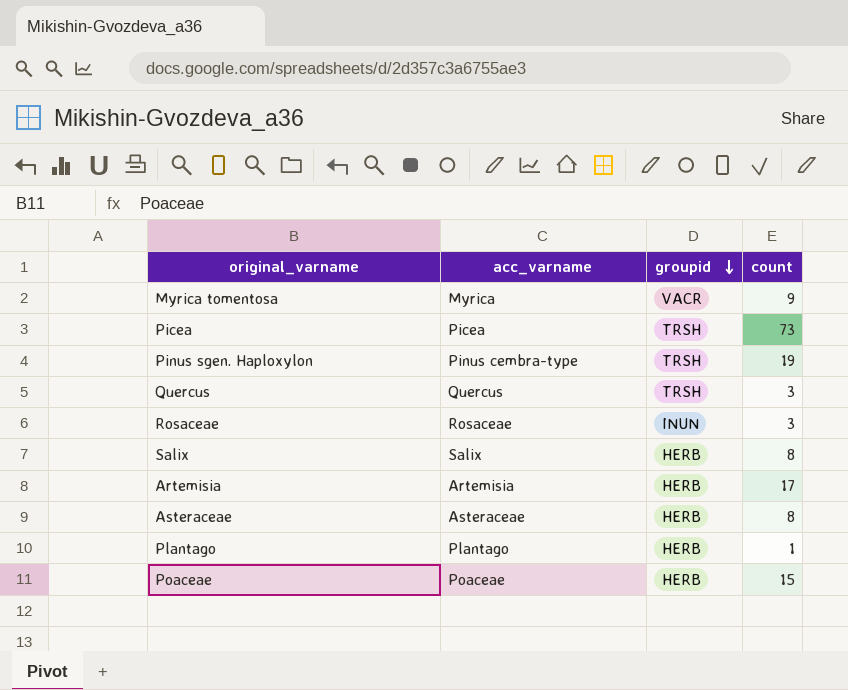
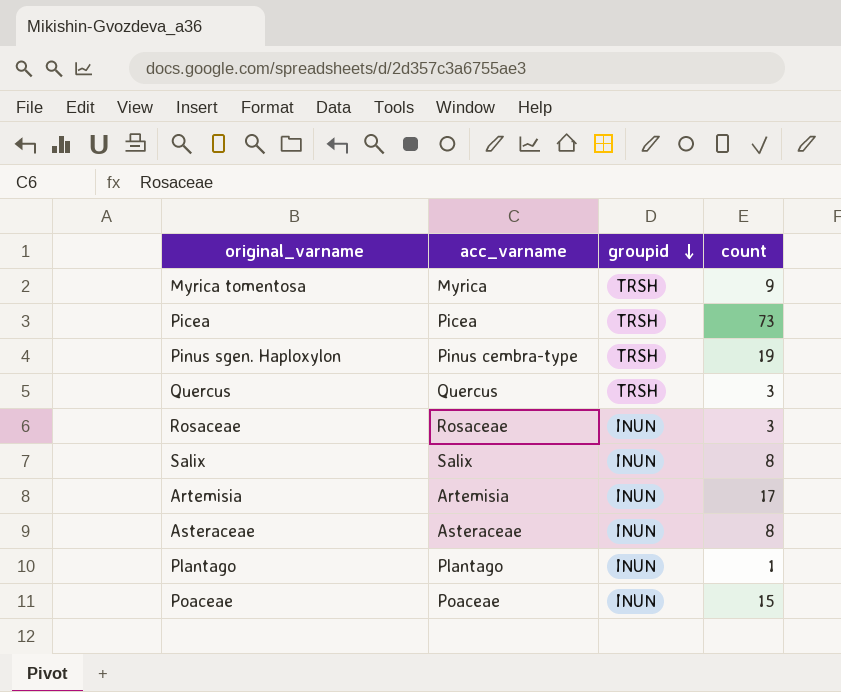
Myrica tomentosa | groupid: VACR -> TRSH
Salix | groupid: HERB -> INUN
Artemisia | groupid: HERB -> INUN
Asteraceae | groupid: HERB -> INUN
Plantago | groupid: HERB -> INUN
Poaceae | groupid: HERB -> INUN

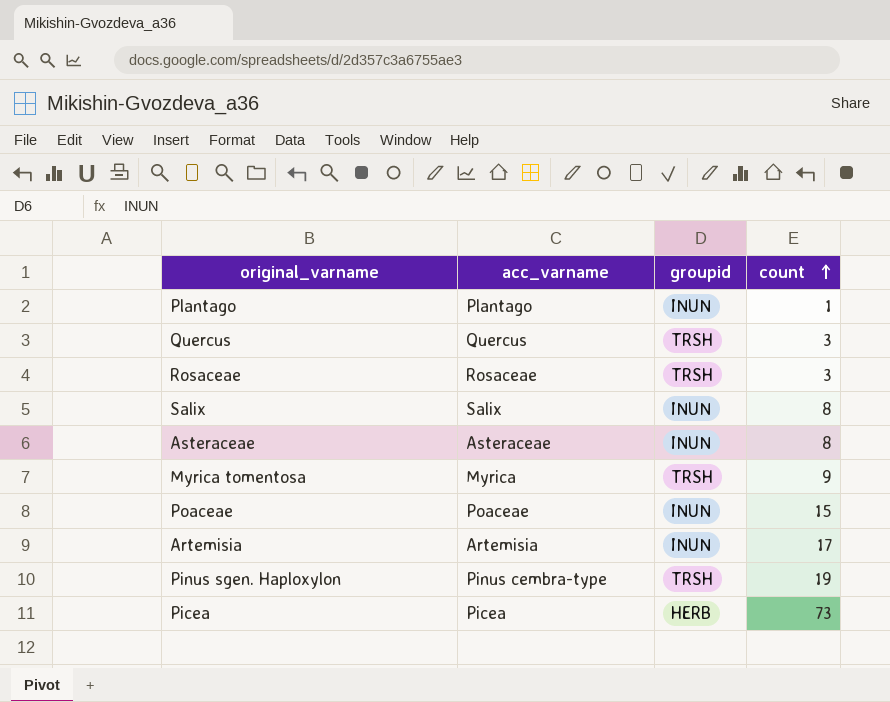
row order: groupid descending -> count ascending
Rosaceae | groupid: INUN -> TRSH
Picea | groupid: TRSH -> HERB

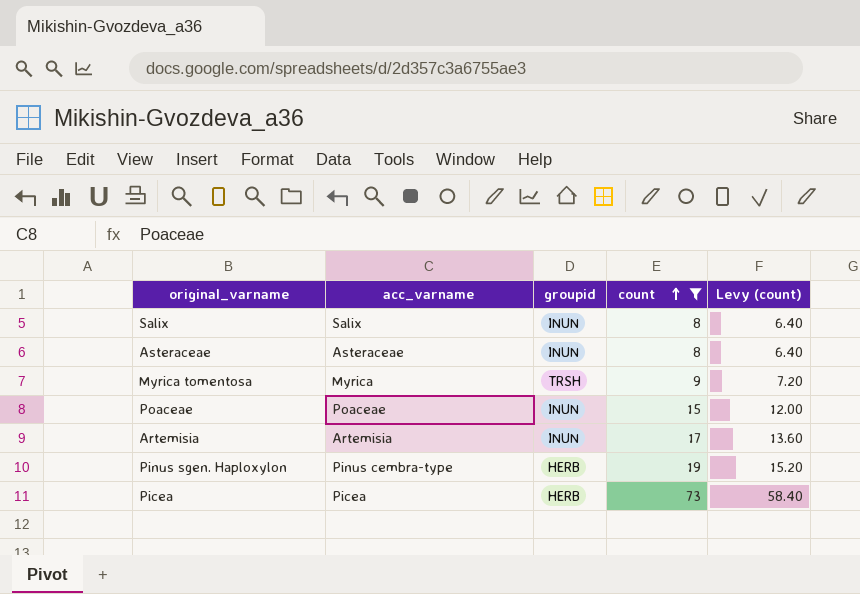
filter: none -> count >= 8
column Levy (count) | formula: none -> [count] * 0.8
Pinus sgen. Haploxylon | groupid: TRSH -> HERB

